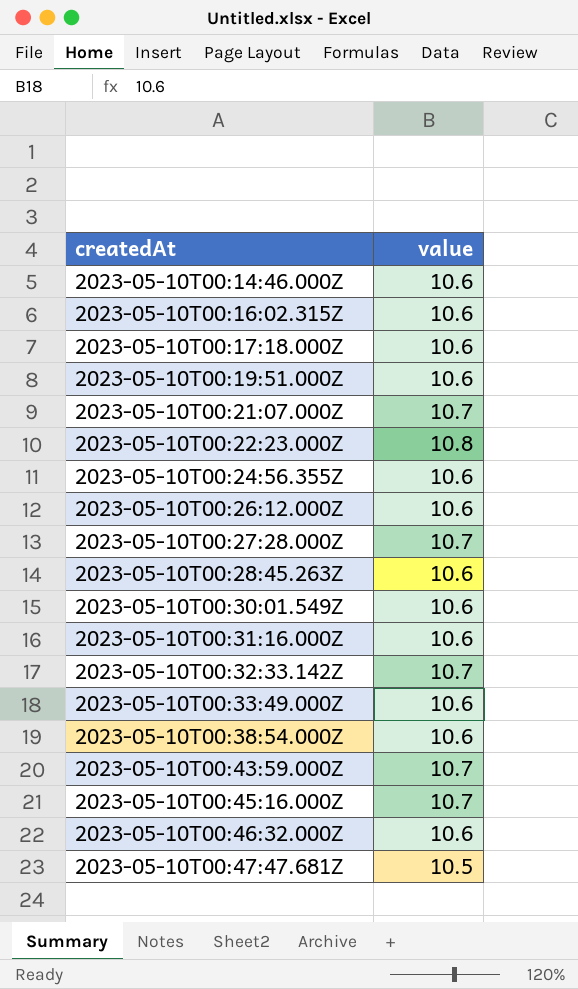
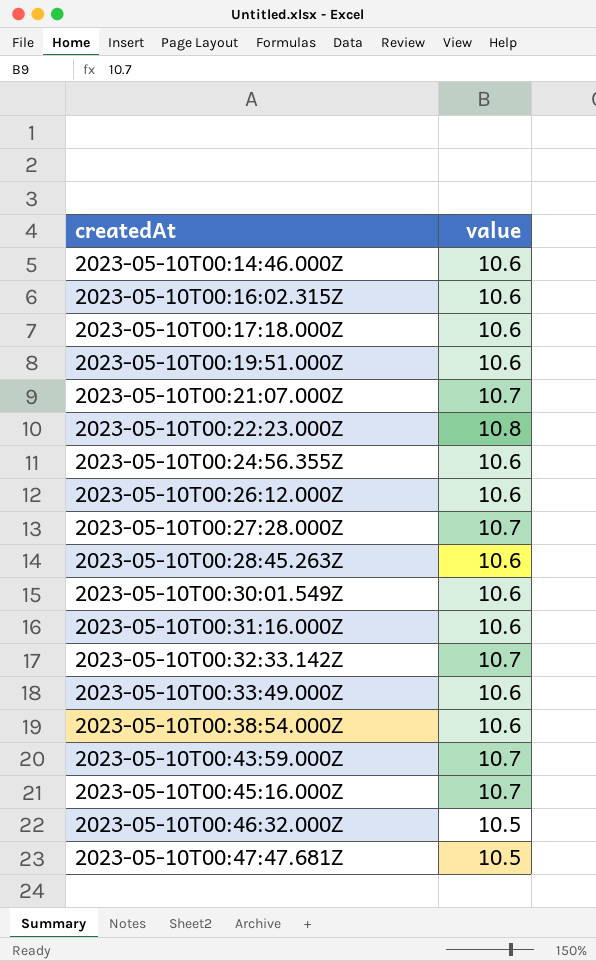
2023-05-10T00:46:32.000Z | value: 10.6 -> 10.5

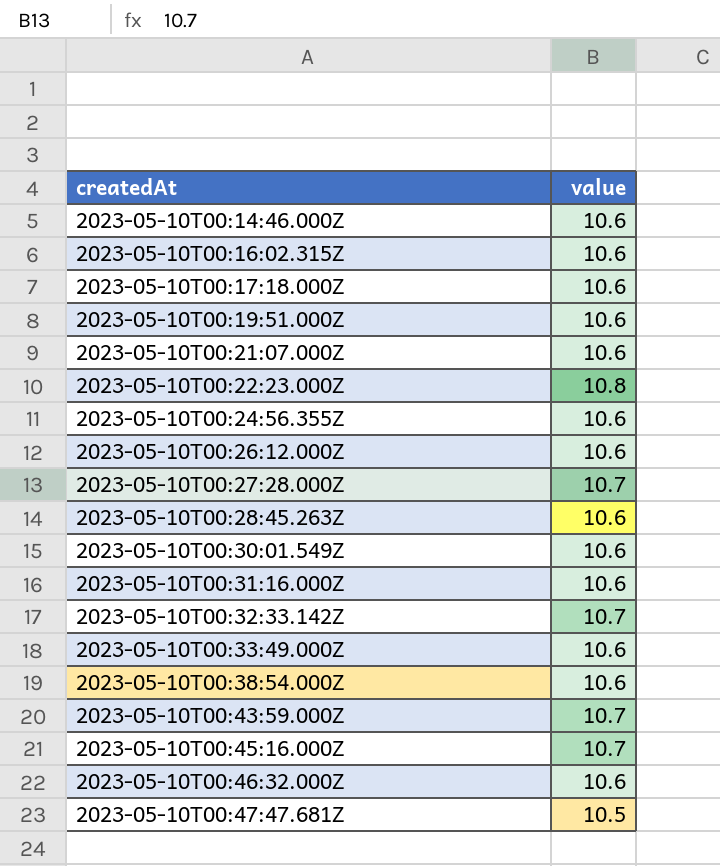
2023-05-10T00:21:07.000Z | value: 10.7 -> 10.6
2023-05-10T00:46:32.000Z | value: 10.5 -> 10.6

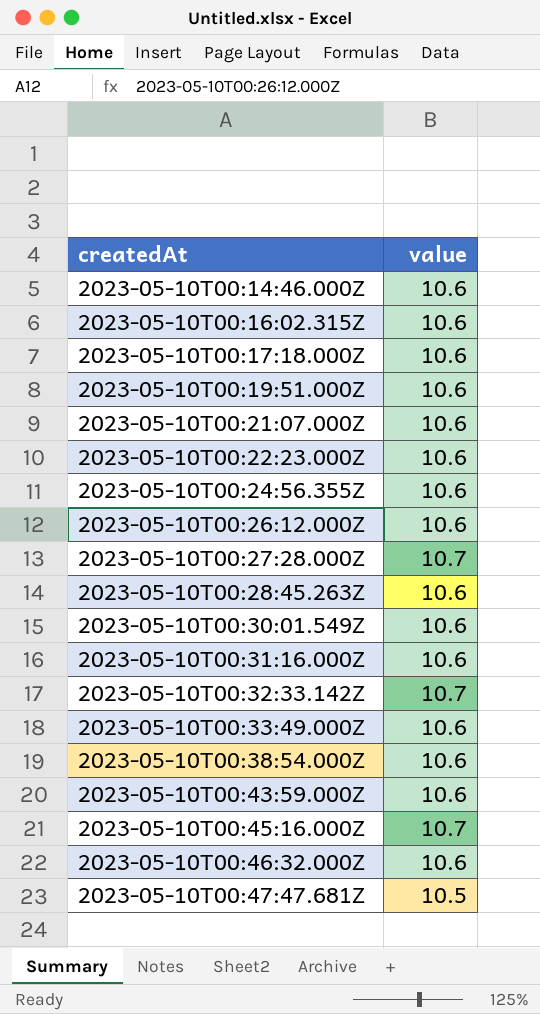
2023-05-10T00:22:23.000Z | value: 10.8 -> 10.6
2023-05-10T00:43:59.000Z | value: 10.7 -> 10.6

